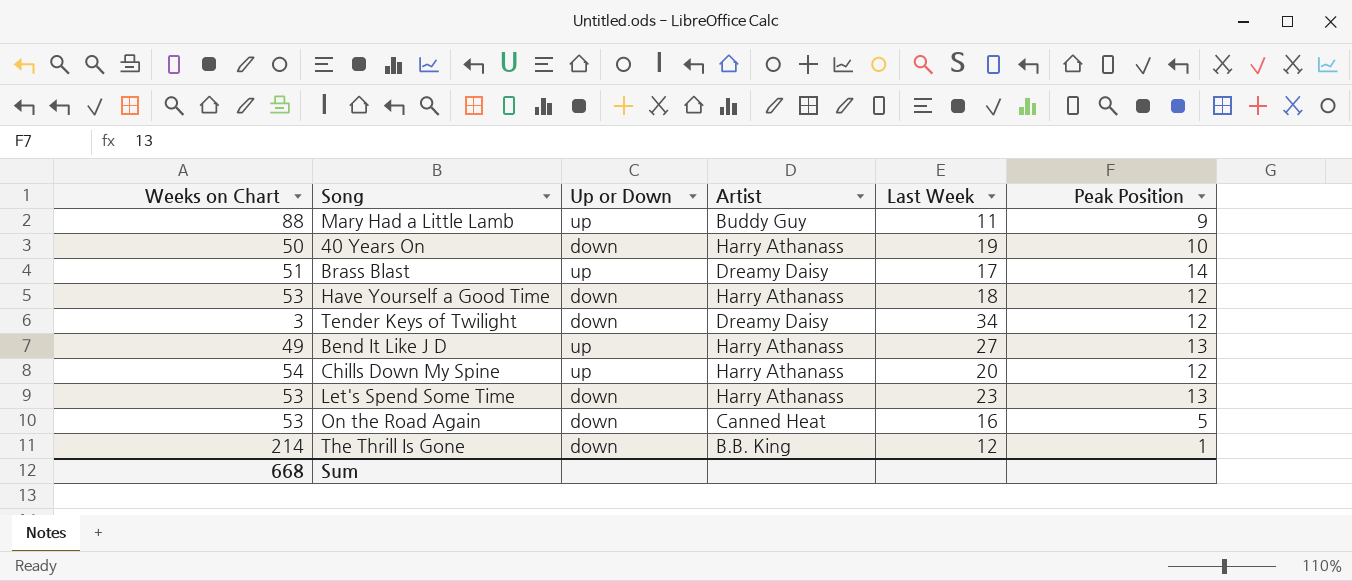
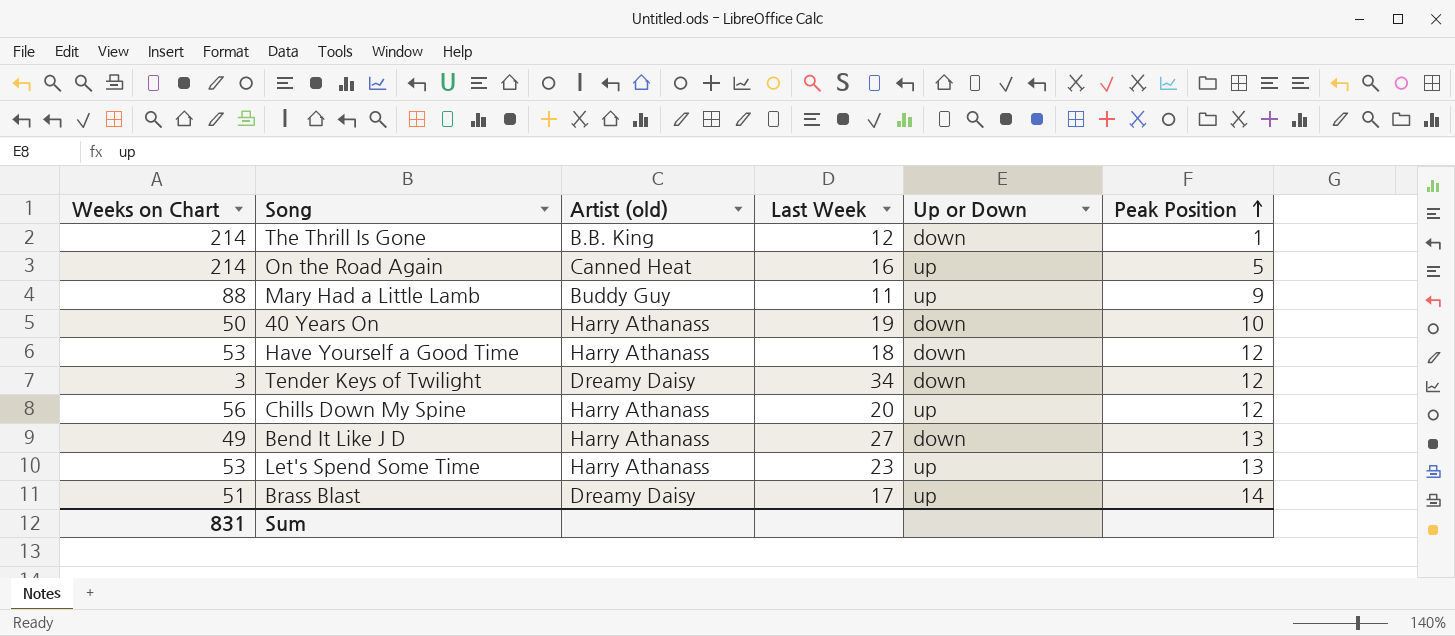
row order: none -> Peak Position ascending
column name: Artist -> Artist (old)
column Up or Down | position: 3 -> 5
On the Road Again | Weeks on Chart: 53 -> 214
On the Road Again | Up or Down: down -> up
Chills Down My Spine | Weeks on Chart: 54 -> 56
Bend It Like J D | Up or Down: up -> down
Let's Spend Some Time | Up or Down: down -> up
Sum | Weeks on Chart: 668 -> 831

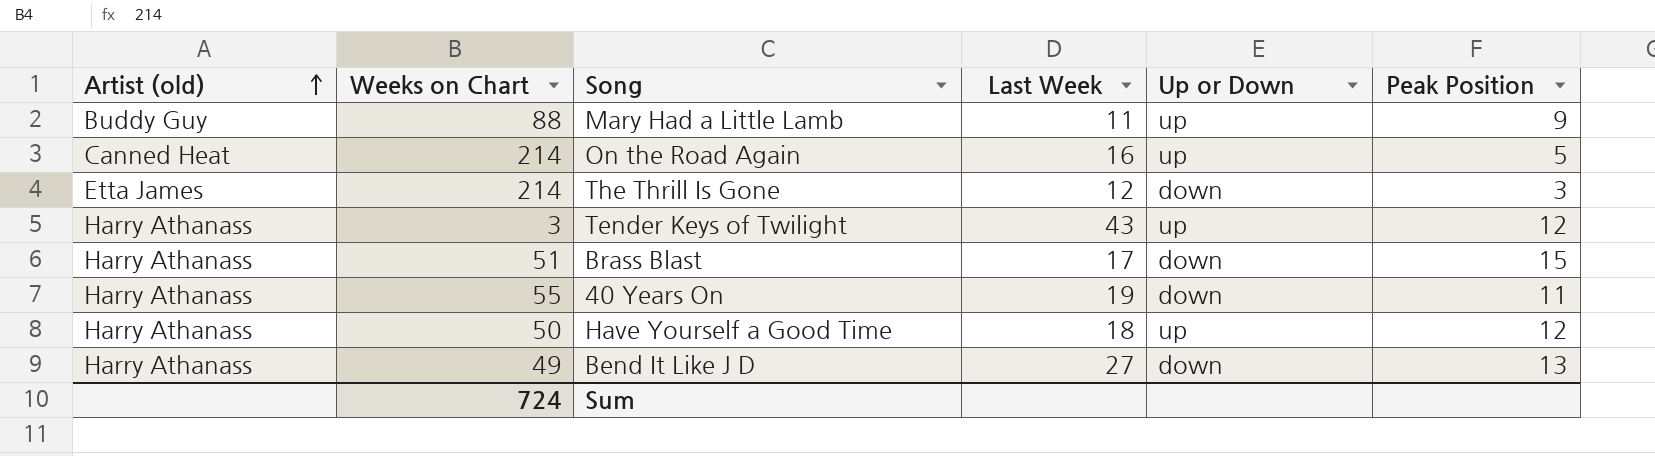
row order: Peak Position ascending -> Artist (old) ascending
column Artist (old) | position: 3 -> 1
row Chills Down My Spine: 56 | Harry Athanass | 20 | up | 12 -> none
row Let's Spend Some Time: 53 | Harry Athanass | 23 | up | 13 -> none
The Thrill Is Gone | Artist (old): B.B. King -> Etta James
The Thrill Is Gone | Peak Position: 1 -> 3
Tender Keys of Twilight | Artist (old): Dreamy Daisy -> Harry Athanass
Tender Keys of Twilight | Last Week: 34 -> 43
Tender Keys of Twilight | Up or Down: down -> up
Brass Blast | Artist (old): Dreamy Daisy -> Harry Athanass
Brass Blast | Up or Down: up -> down
Brass Blast | Peak Position: 14 -> 15
40 Years On | Weeks on Chart: 50 -> 55
40 Years On | Peak Position: 10 -> 11
Have Yourself a Good Time | Weeks on Chart: 53 -> 50
Have Yourself a Good Time | Up or Down: down -> up
Sum | Weeks on Chart: 831 -> 724

